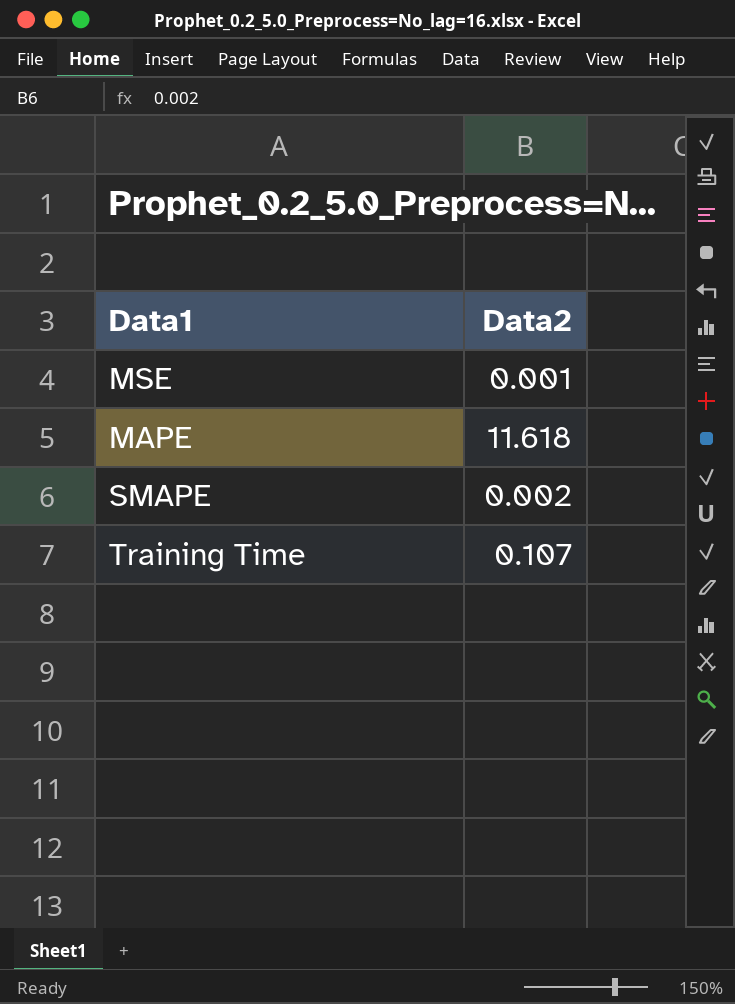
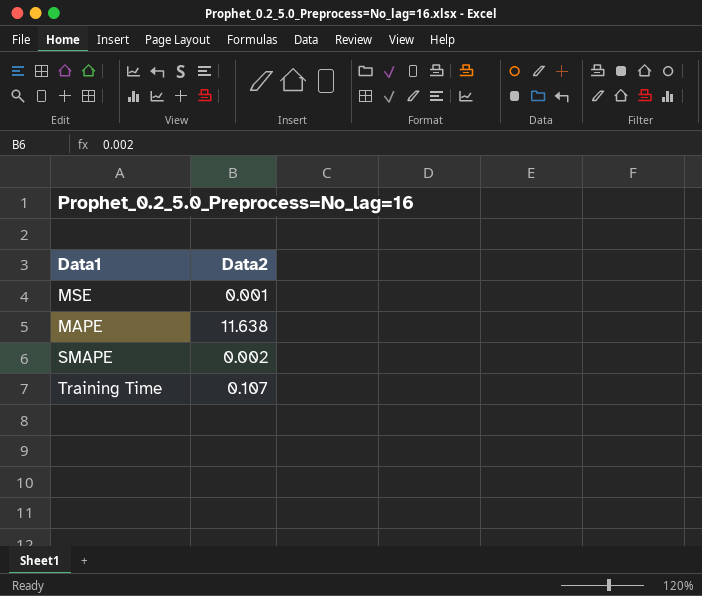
MAPE | Data2: 11.618 -> 11.638

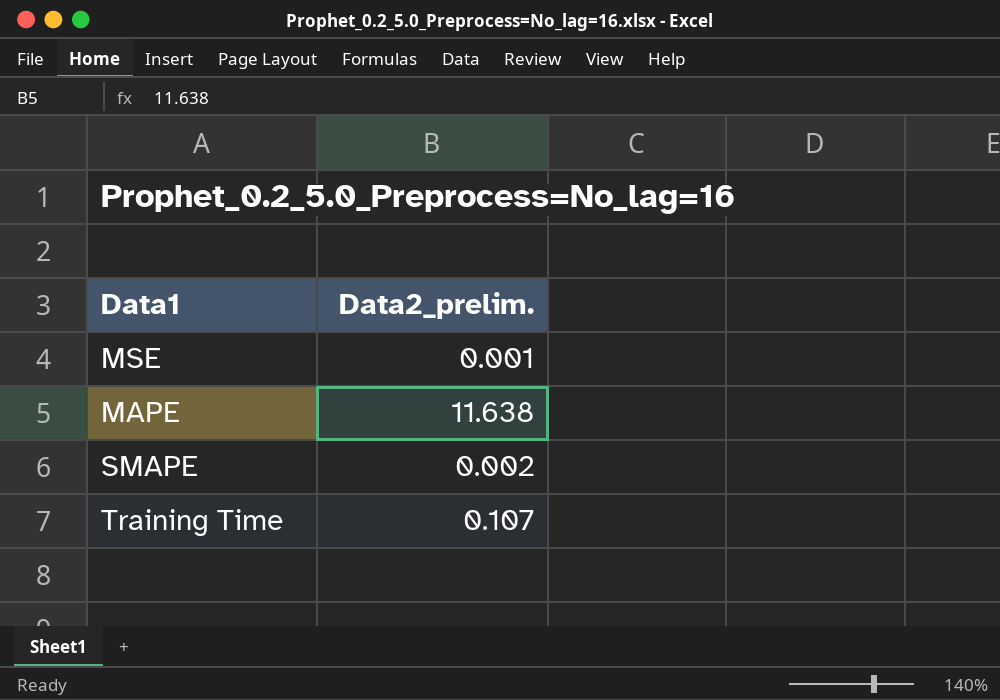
column name: Data2 -> Data2_prelim.

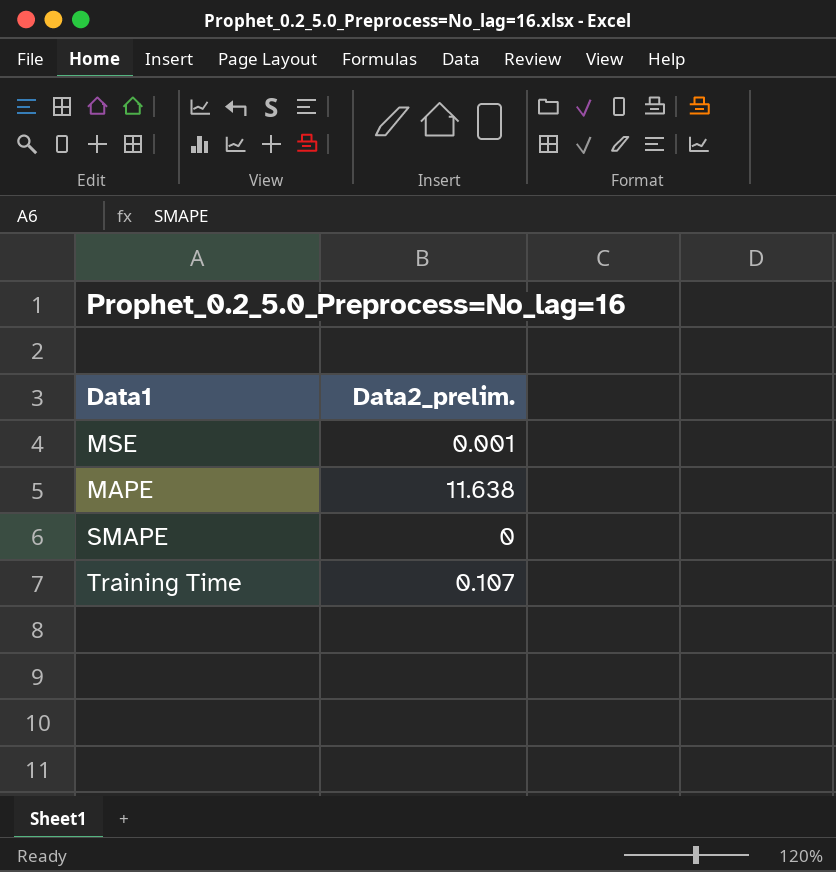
SMAPE | Data2_prelim.: 0.002 -> 0

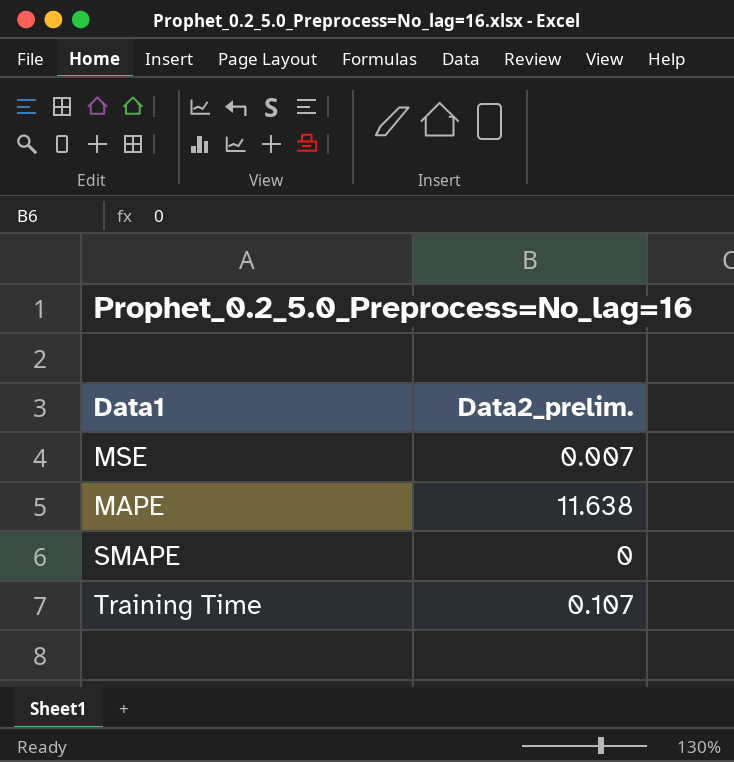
MSE | Data2_prelim.: 0.001 -> 0.007

